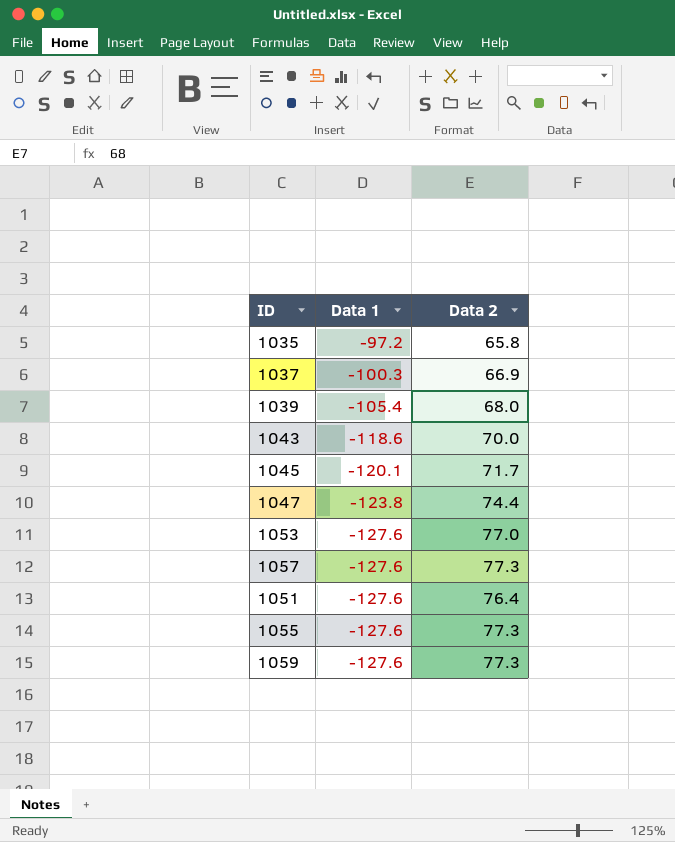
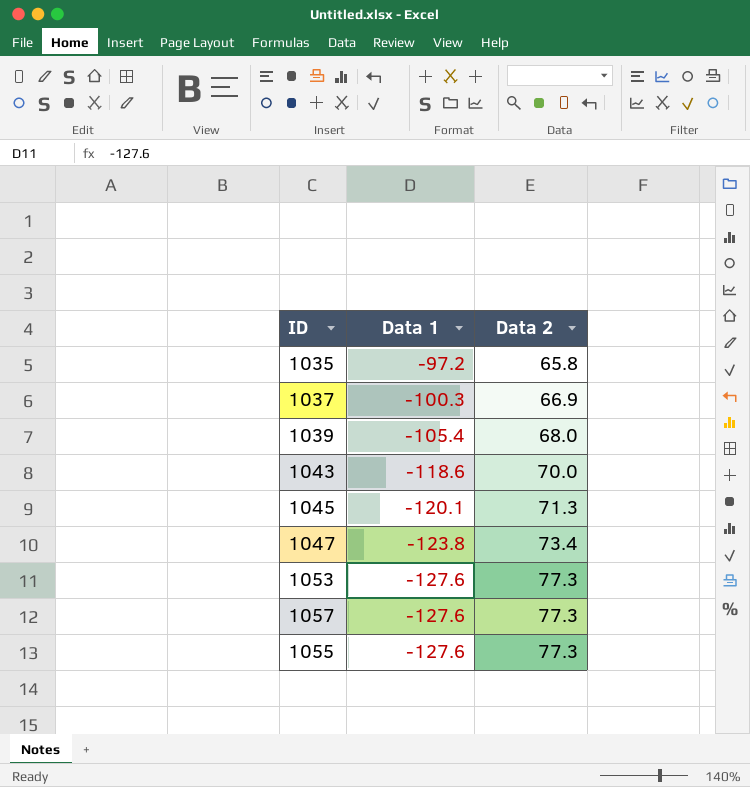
row 1051: -127.6 | 76.4 -> none
row 1059: -127.6 | 77.3 -> none
1045 | Data 2: 71.7 -> 71.3
1047 | Data 2: 74.4 -> 73.4
1053 | Data 2: 77.0 -> 77.3

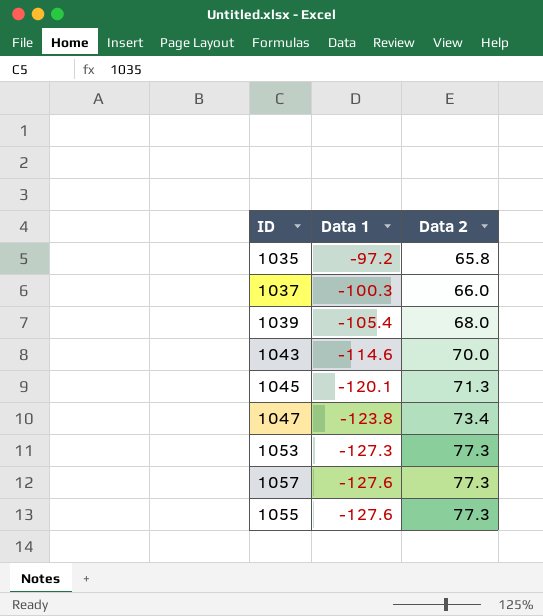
1037 | Data 2: 66.9 -> 66.0
1043 | Data 1: -118.6 -> -114.6
1053 | Data 1: -127.6 -> -127.3

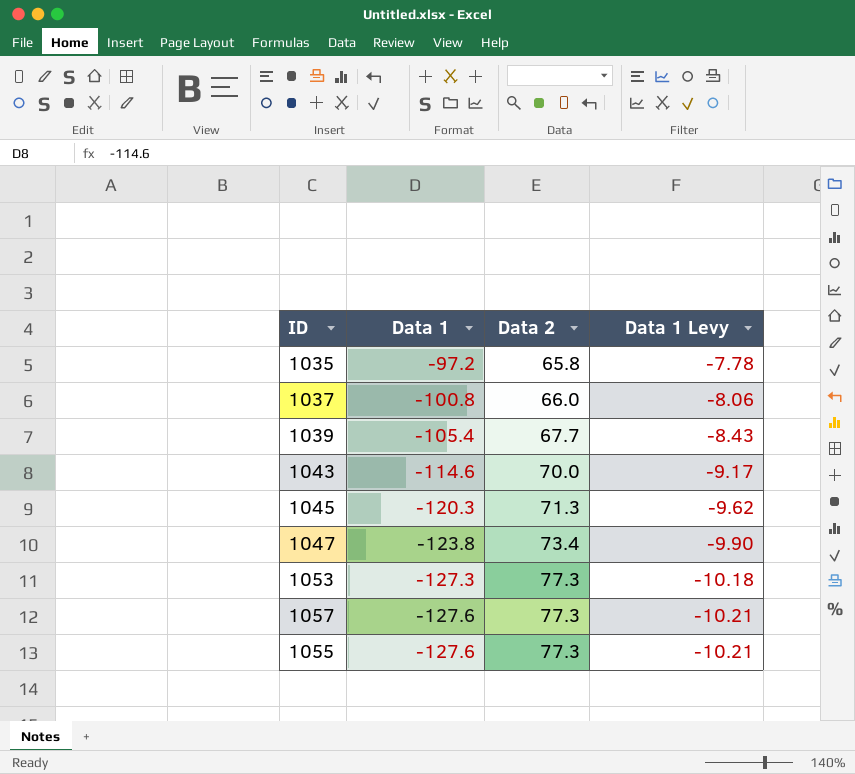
column Data 1 Levy | formula: none -> [Data 1] * 0.08
1037 | Data 1: -100.3 -> -100.8
1039 | Data 2: 68.0 -> 67.7
1045 | Data 1: -120.1 -> -120.3

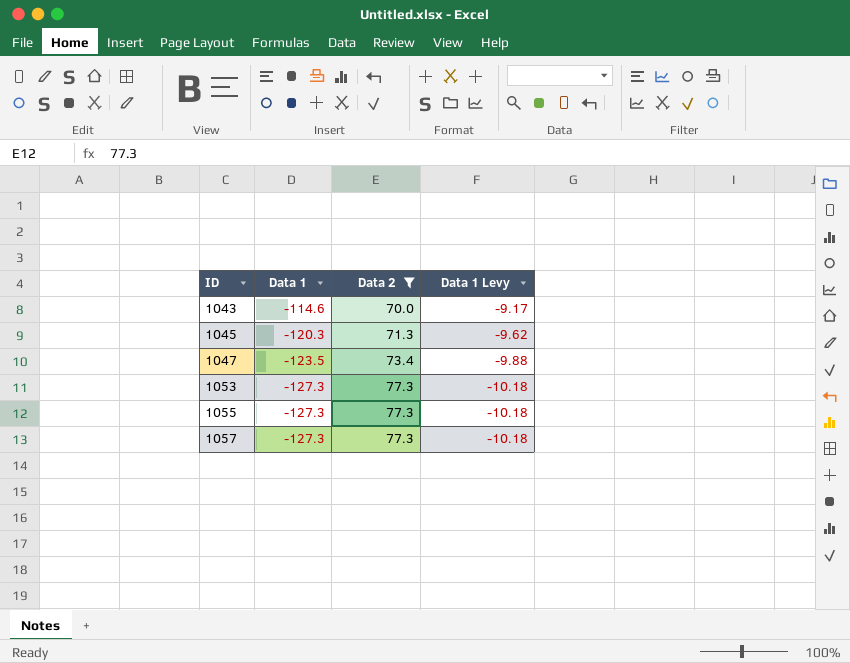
filter: none -> Data 2 >= 70.0
row order: Data 1 descending -> ID ascending
1047 | Data 1: -123.8 -> -123.5
1047 | Data 1 Levy: -9.90 -> -9.88
1055 | Data 1: -127.6 -> -127.3
1055 | Data 1 Levy: -10.21 -> -10.18
1057 | Data 1: -127.6 -> -127.3
1057 | Data 1 Levy: -10.21 -> -10.18

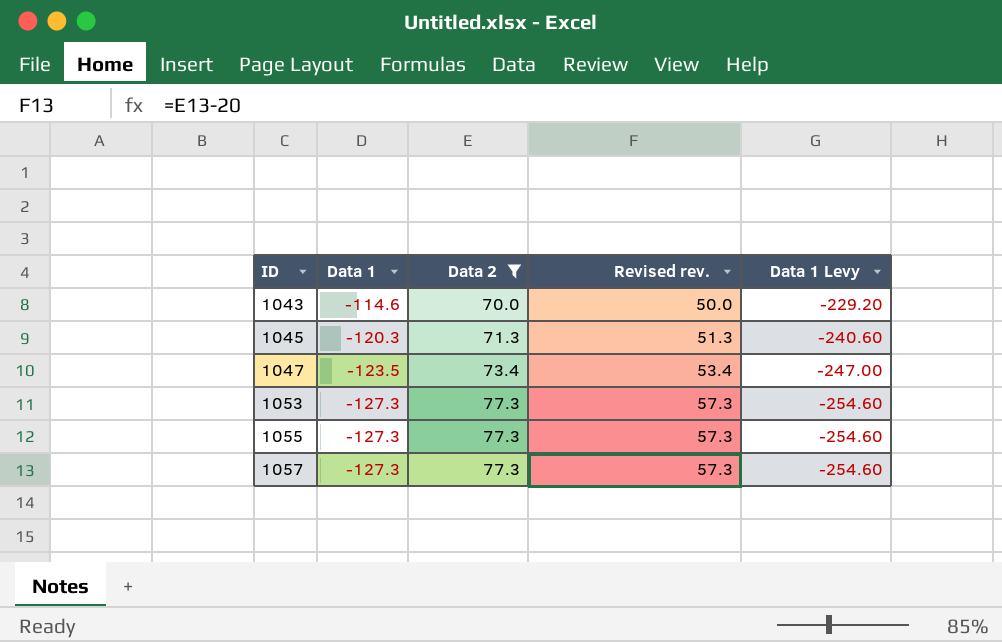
column Revised rev. | formula: none -> [Data 2] - 20
column Data 1 Levy | formula: [Data 1] * 0.08 -> [Data 1] * 2

